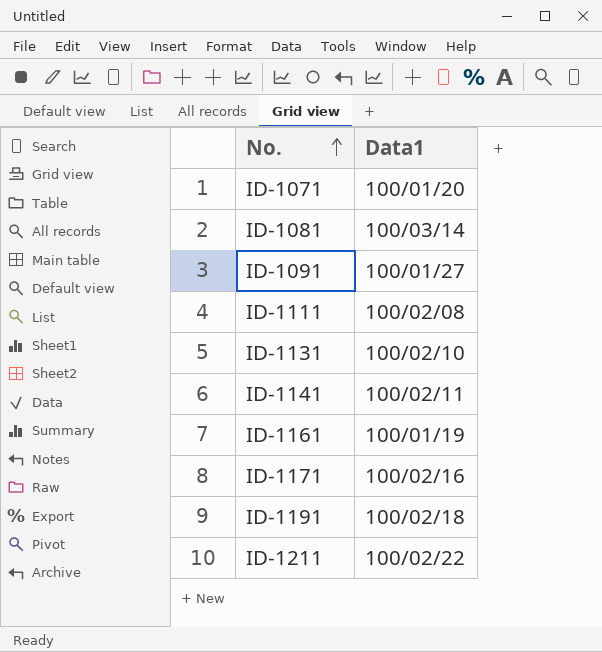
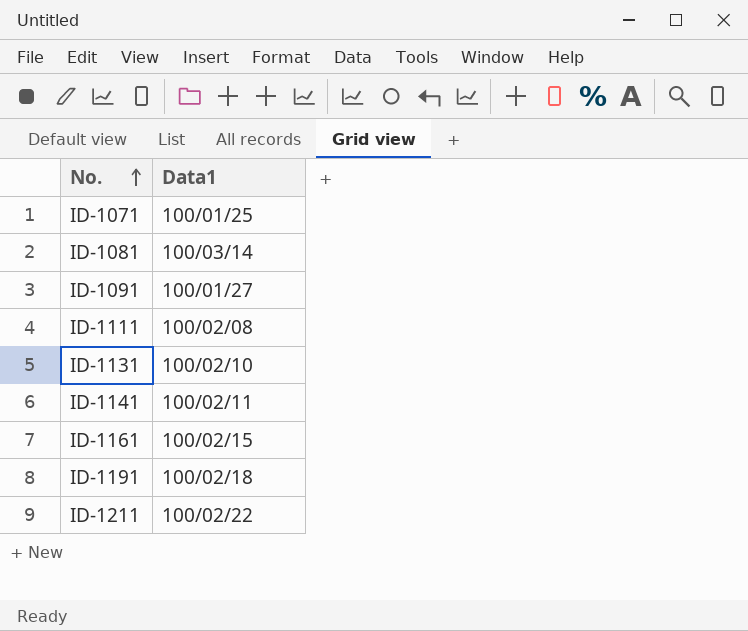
row ID-1171: 100/02/16 -> none
ID-1071 | Data1: 100/01/20 -> 100/01/25
ID-1161 | Data1: 100/01/19 -> 100/02/15

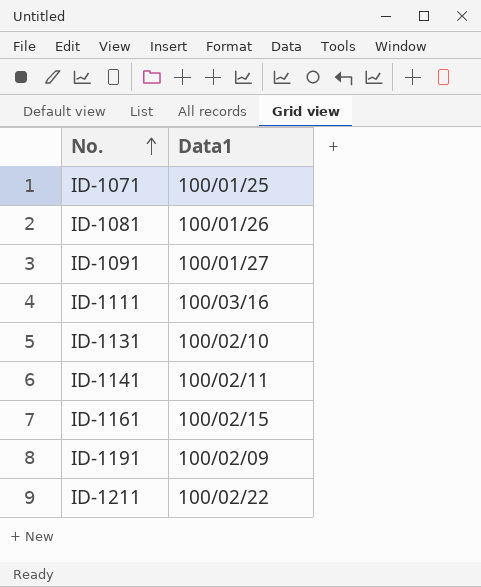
ID-1081 | Data1: 100/03/14 -> 100/01/26
ID-1111 | Data1: 100/02/08 -> 100/03/16
ID-1191 | Data1: 100/02/18 -> 100/02/09

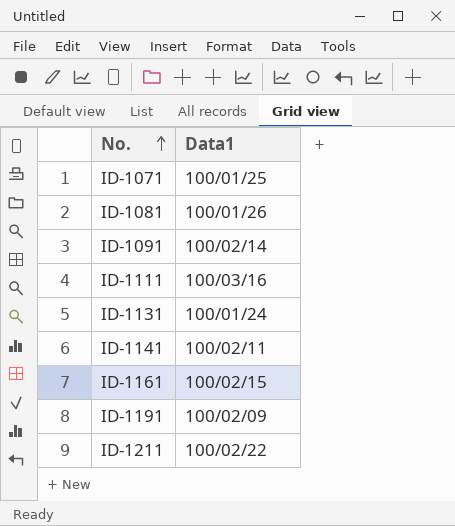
ID-1091 | Data1: 100/01/27 -> 100/02/14
ID-1131 | Data1: 100/02/10 -> 100/01/24

